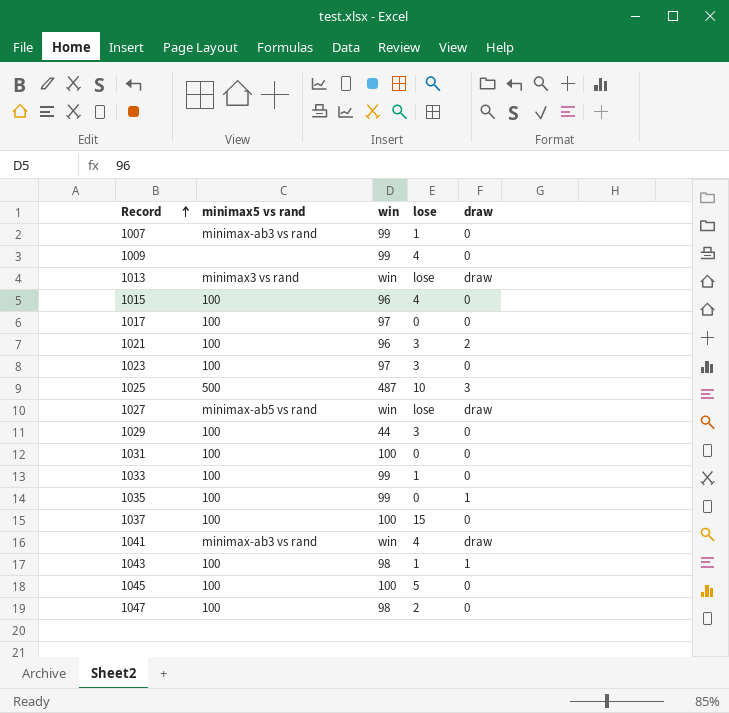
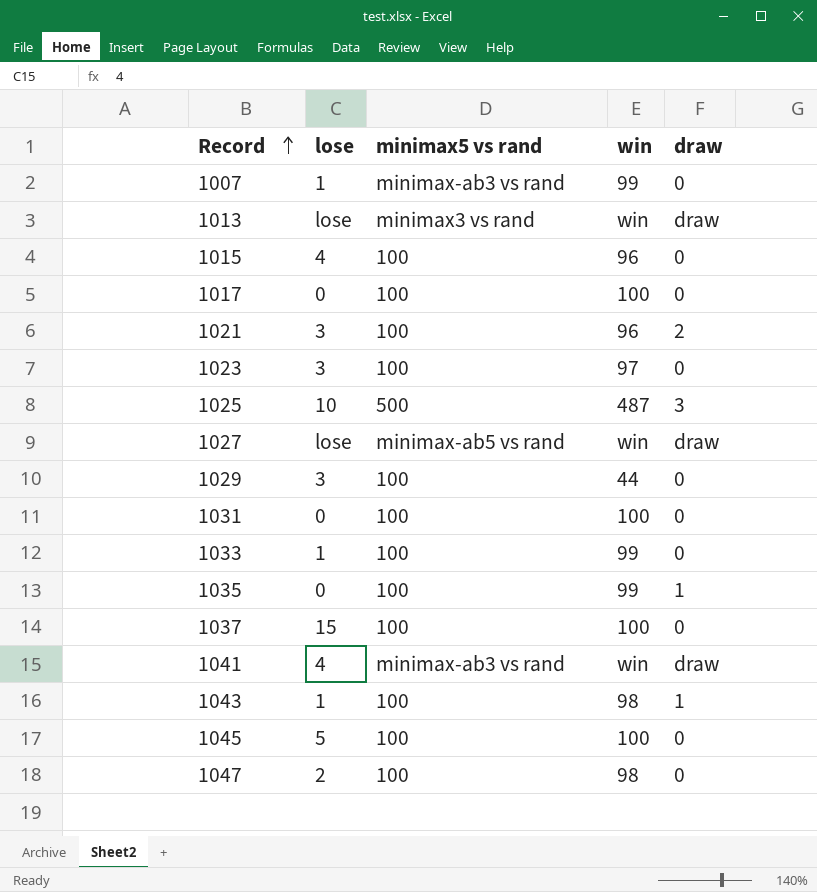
column lose | position: 4 -> 2
row 1009: none | 99 | 4 | 0 -> none
1017 | win: 97 -> 100

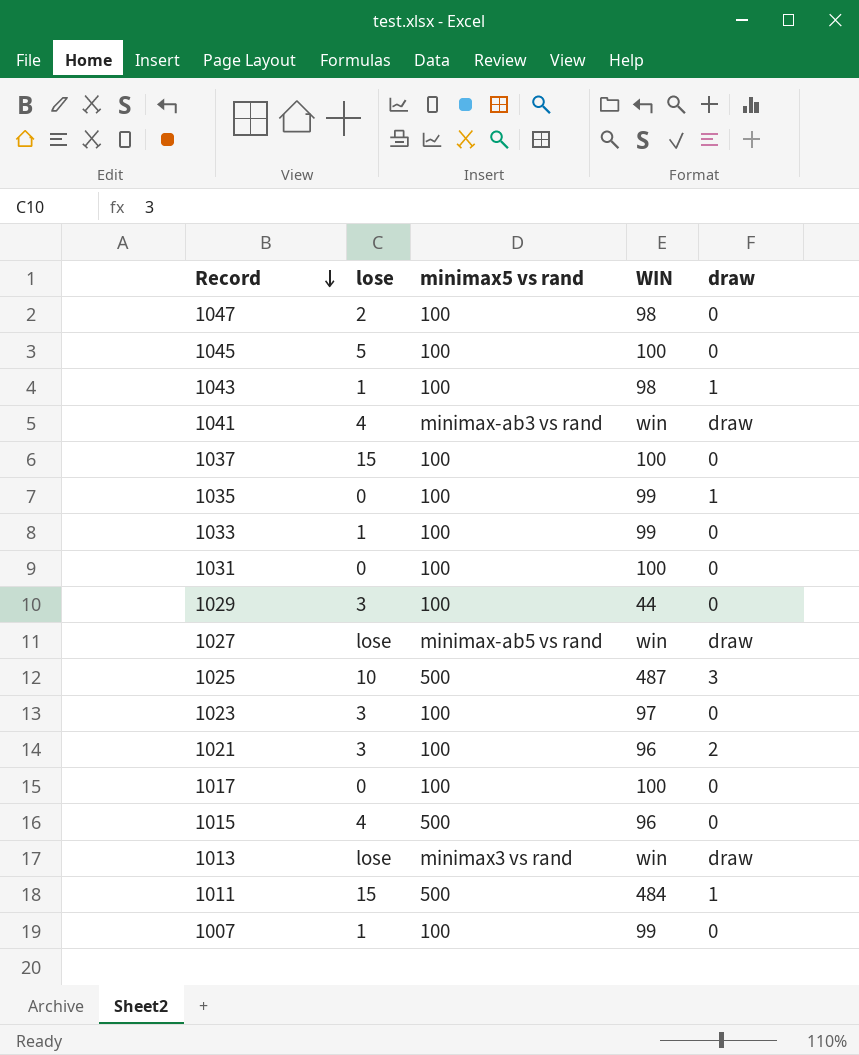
row order: Record ascending -> Record descending
column name: win -> WIN
1015 | minimax5 vs rand: 100 -> 500
row 1011: none -> 15 | 500 | 484 | 1
1007 | minimax5 vs rand: minimax-ab3 vs rand -> 100

